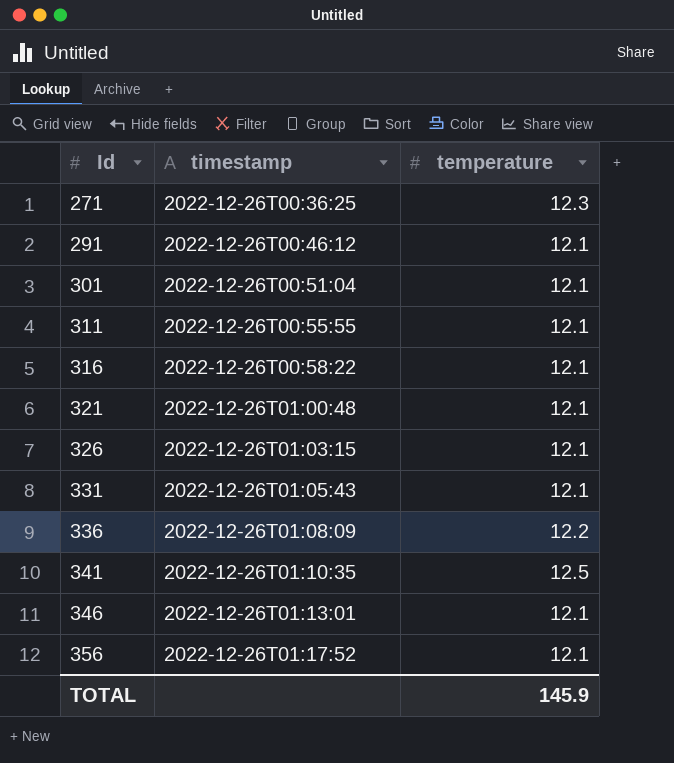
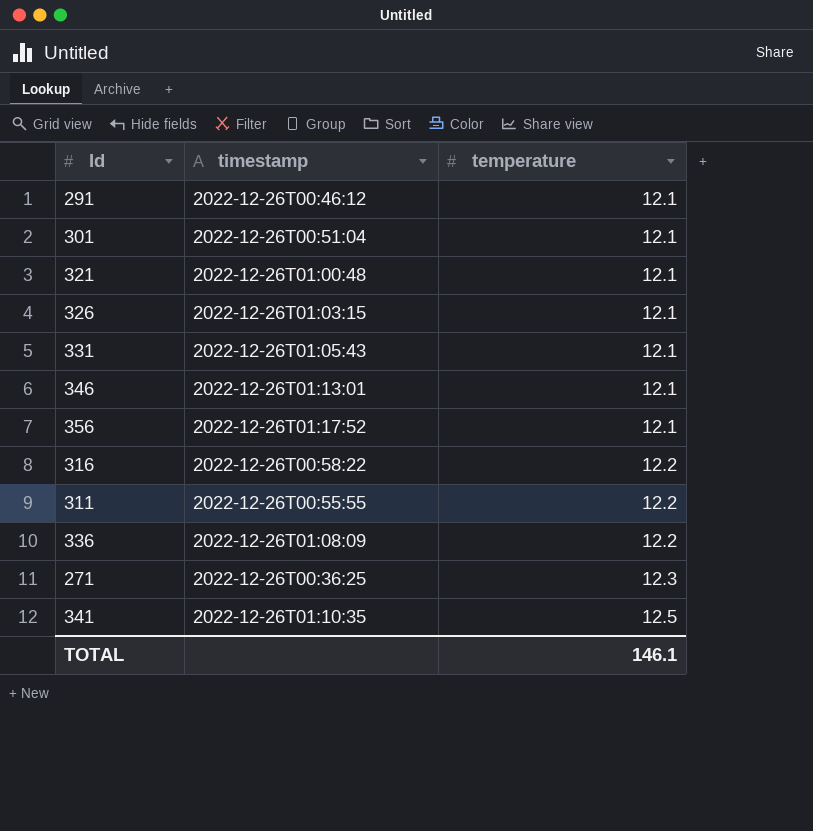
row order: Id ascending -> temperature ascending
316 | temperature: 12.1 -> 12.2
311 | temperature: 12.1 -> 12.2
TOTAL | temperature: 145.9 -> 146.1

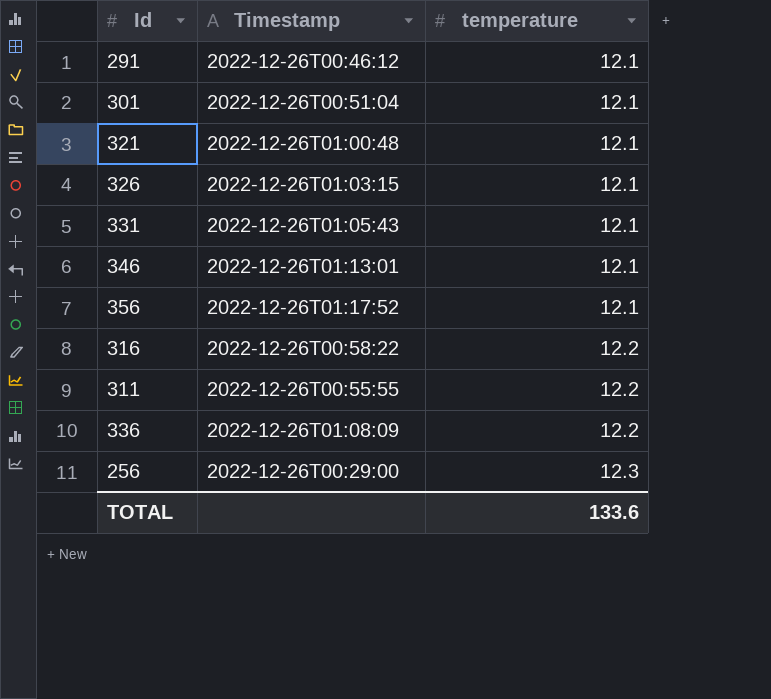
column name: timestamp -> Timestamp
row 271: 2022-12-26T00:36:25 | 12.3 -> none
row 341: 2022-12-26T01:10:35 | 12.5 -> none
row 256: none -> 2022-12-26T00:29:00 | 12.3
TOTAL | temperature: 146.1 -> 133.6

